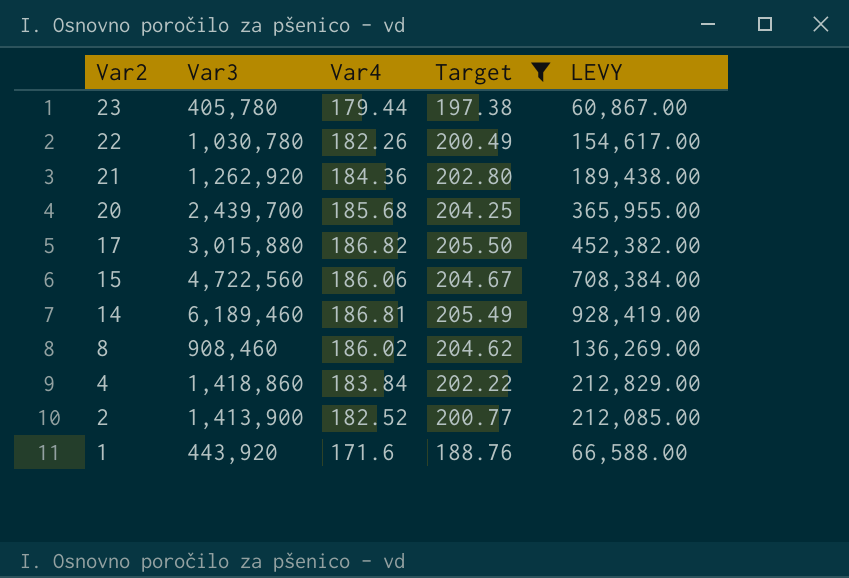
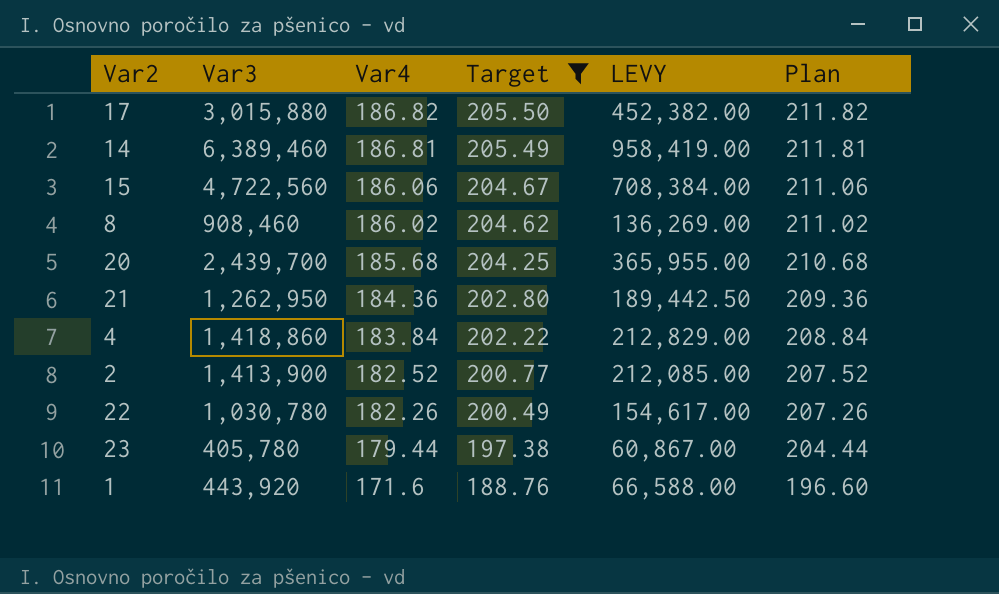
row order: Var2 descending -> Var4 descending
column Plan | formula: none -> [Var4] + 25
14 | Var3: 6,189,460 -> 6,389,460
14 | LEVY: 928,419.00 -> 958,419.00
21 | Var3: 1,262,920 -> 1,262,950
21 | LEVY: 189,438.00 -> 189,442.50

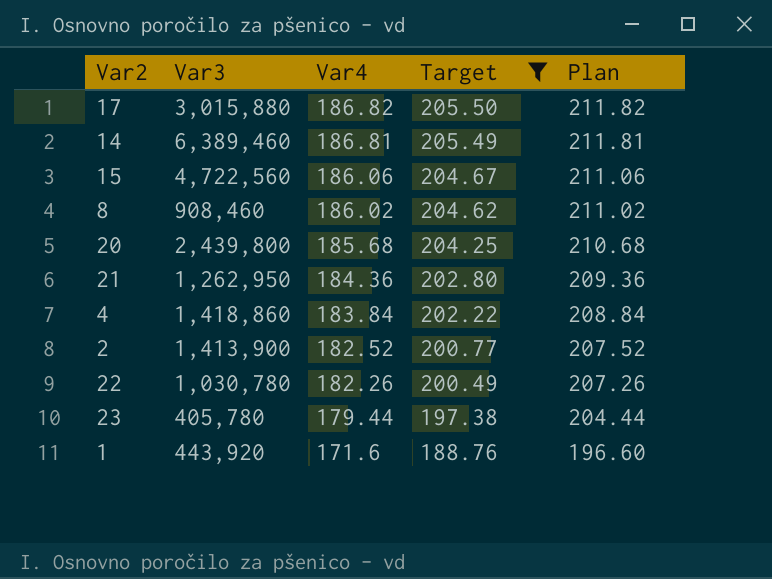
column LEVY | formula: [Var3] * 0.15 -> none
20 | Var3: 2,439,700 -> 2,439,800

